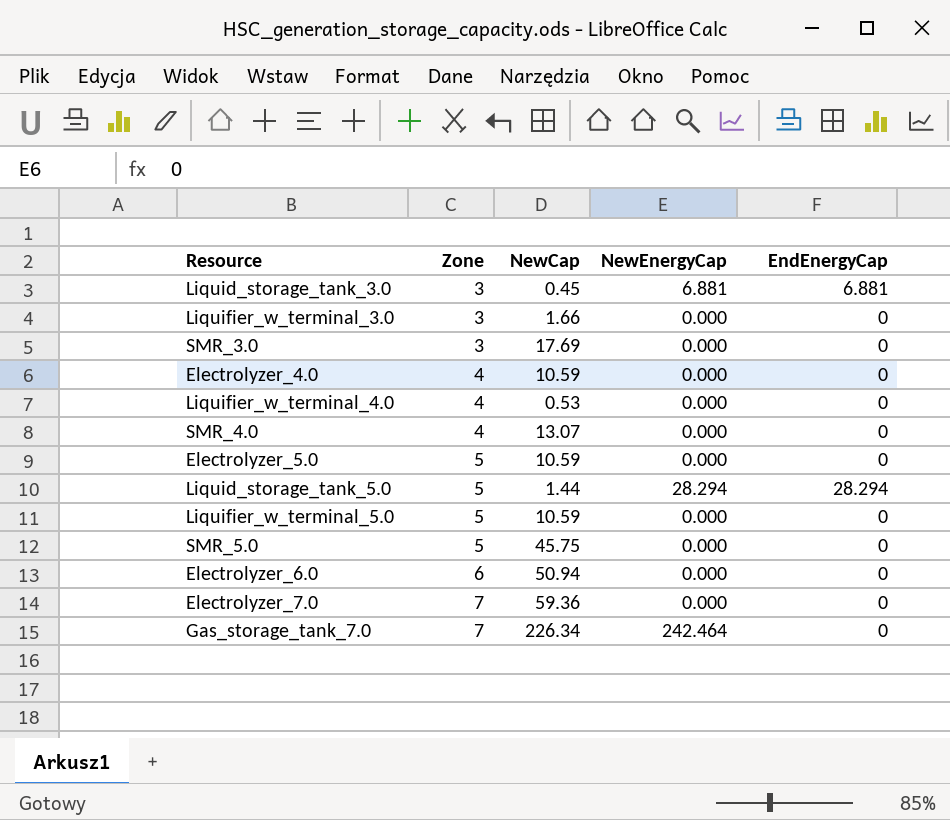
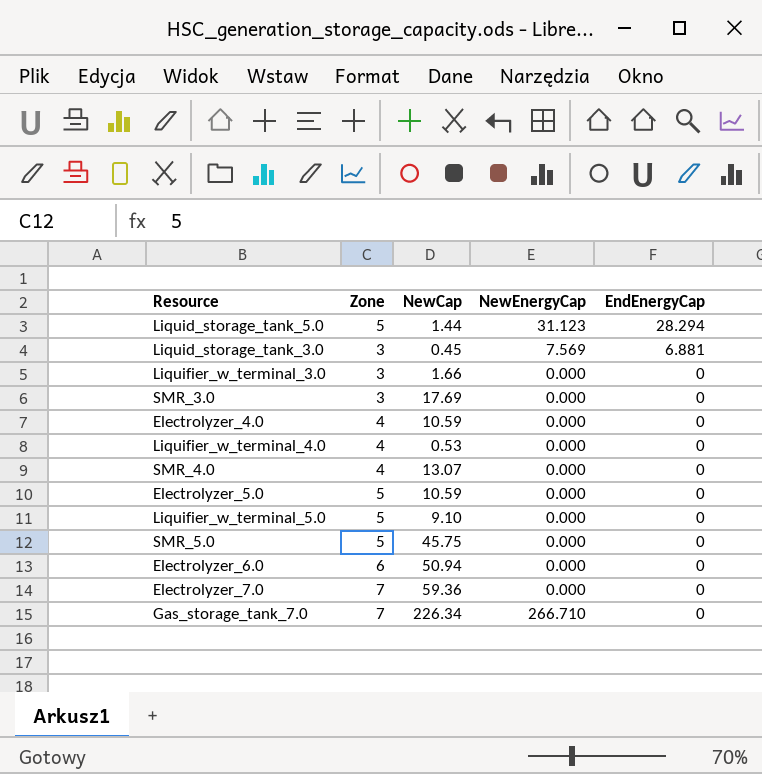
row order: Zone ascending -> EndEnergyCap descending
Liquid_storage_tank_5.0 | NewEnergyCap: 28.294 -> 31.123
Liquid_storage_tank_3.0 | NewEnergyCap: 6.881 -> 7.569
Liquifier_w_terminal_5.0 | NewCap: 10.59 -> 9.10
Gas_storage_tank_7.0 | NewEnergyCap: 242.464 -> 266.710

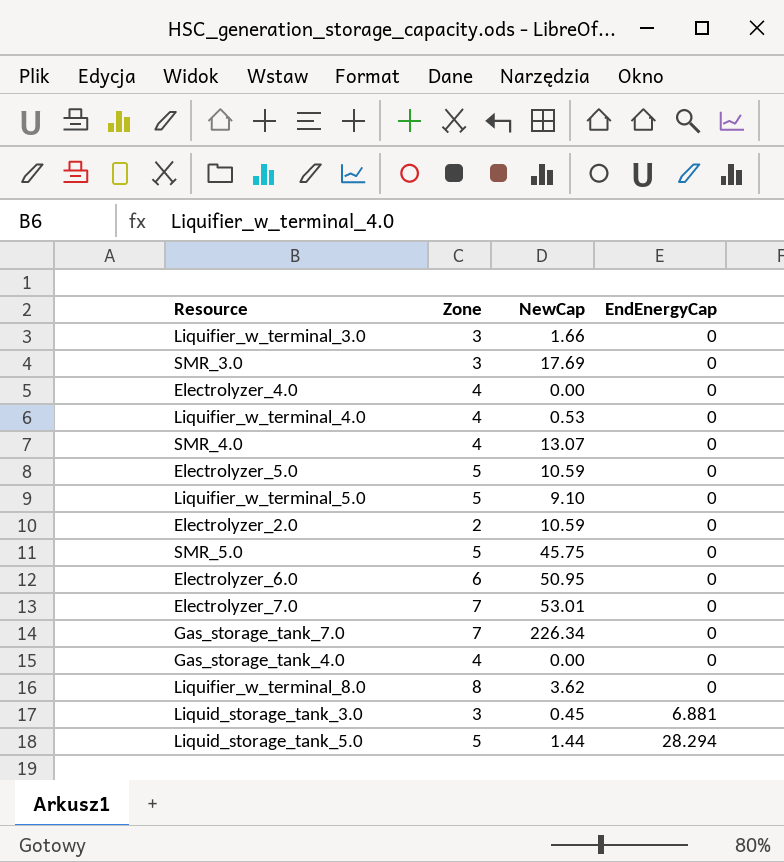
row order: EndEnergyCap descending -> EndEnergyCap ascending
column NewEnergyCap | position: 4 -> none
Electrolyzer_4.0 | NewCap: 10.59 -> 0.00
row Electrolyzer_2.0: none -> 2 | 10.59 | 0
Electrolyzer_6.0 | NewCap: 50.94 -> 50.95
Electrolyzer_7.0 | NewCap: 59.36 -> 53.01
row Gas_storage_tank_4.0: none -> 4 | 0.00 | 0
row Liquifier_w_terminal_8.0: none -> 8 | 3.62 | 0

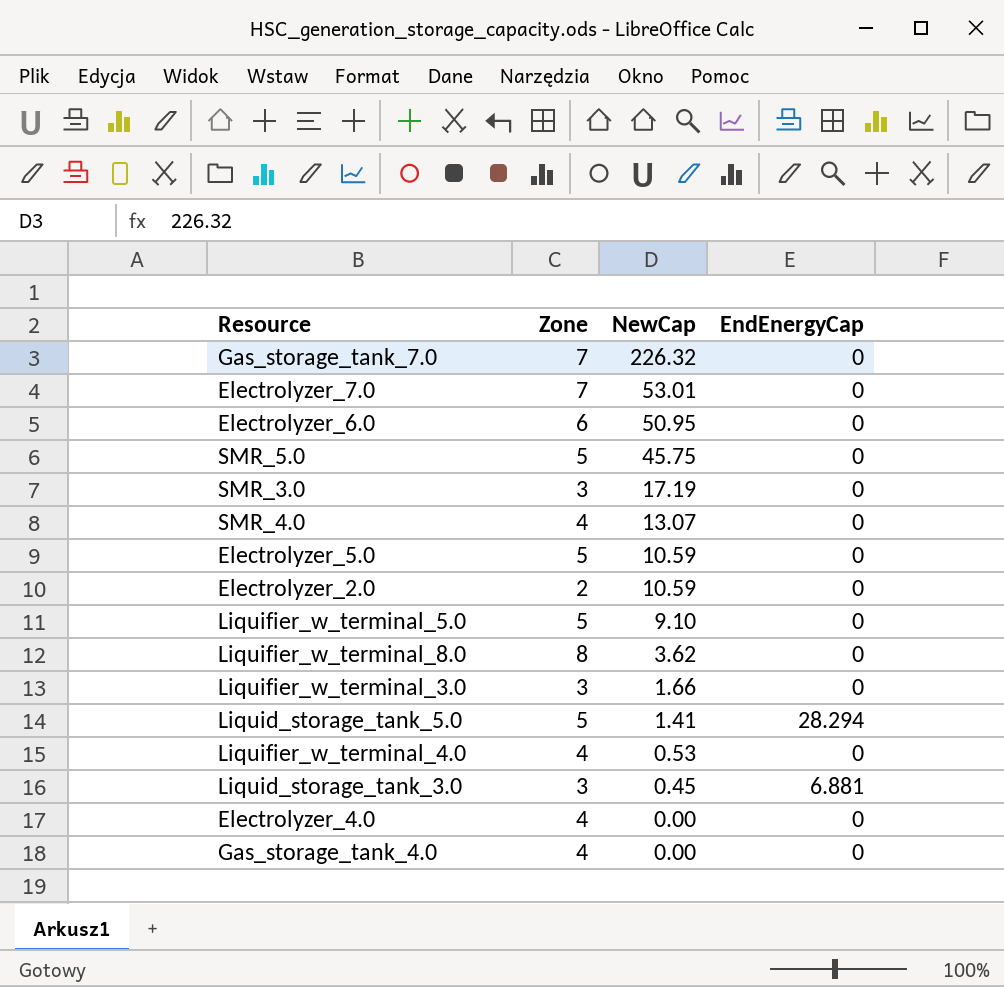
row order: EndEnergyCap ascending -> NewCap descending
Gas_storage_tank_7.0 | NewCap: 226.34 -> 226.32
SMR_3.0 | NewCap: 17.69 -> 17.19
Liquid_storage_tank_5.0 | NewCap: 1.44 -> 1.41

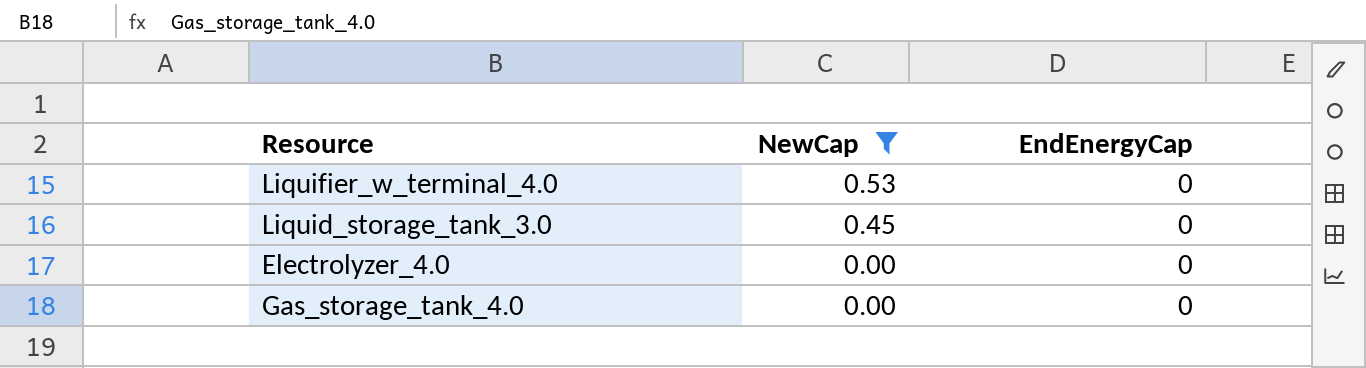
filter: none -> NewCap <= 0.53
column Zone | position: 2 -> none
Liquid_storage_tank_3.0 | EndEnergyCap: 6.881 -> 0

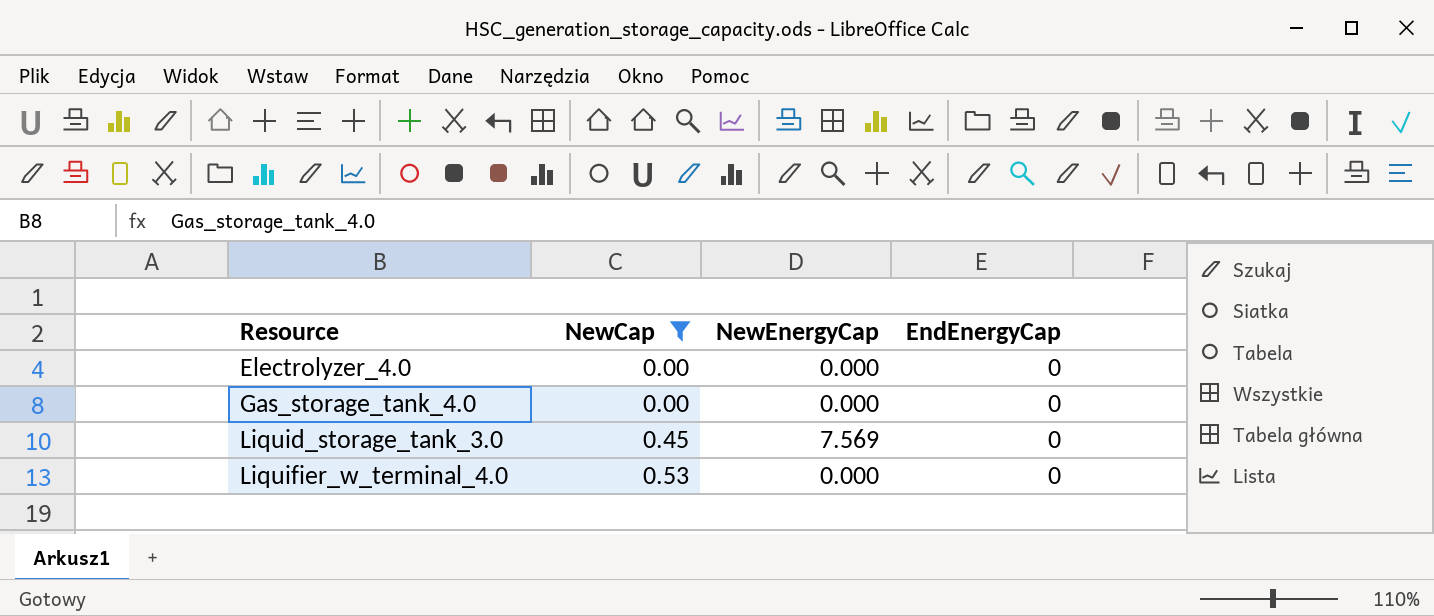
row order: NewCap descending -> Resource ascending
column NewEnergyCap | position: none -> 3

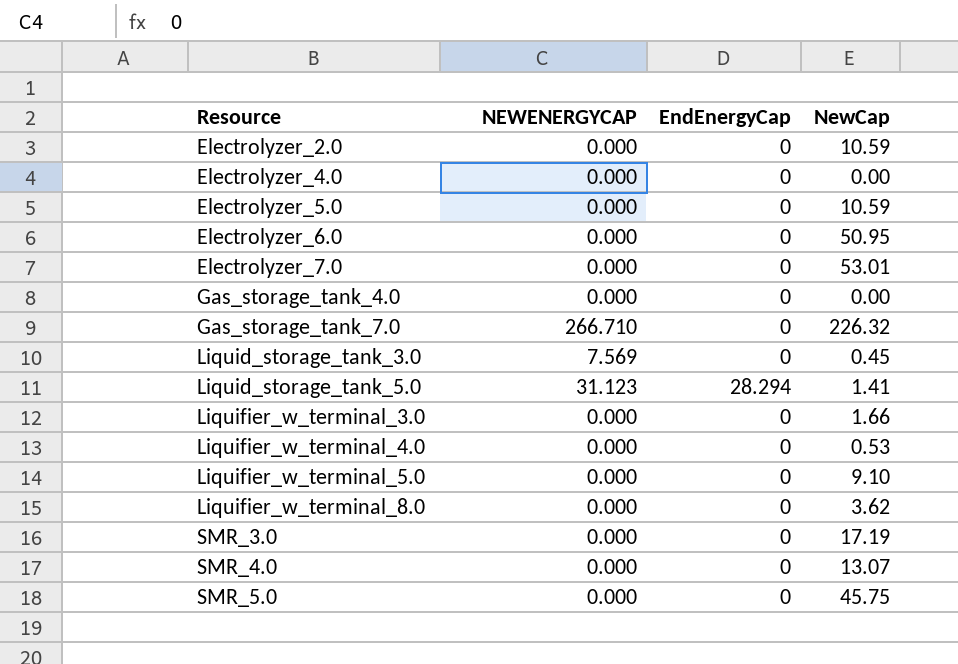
filter: NewCap <= 0.53 -> none
column name: NewEnergyCap -> NEWENERGYCAP
column NewCap | position: 2 -> 4

